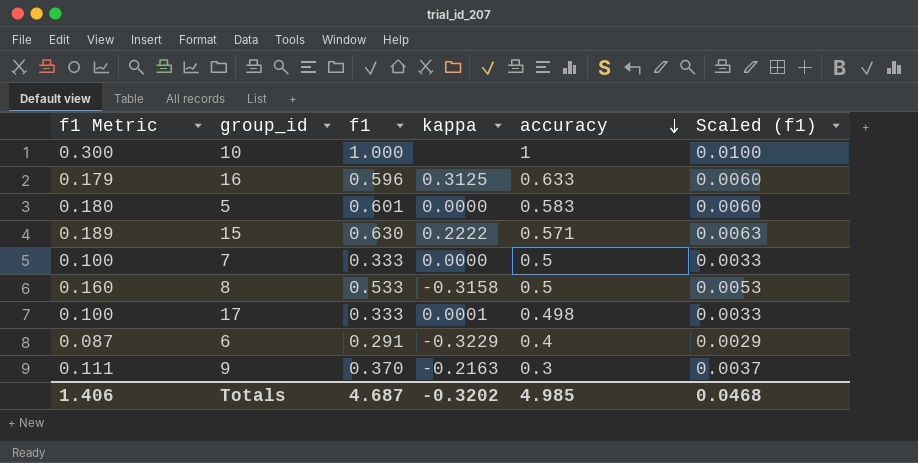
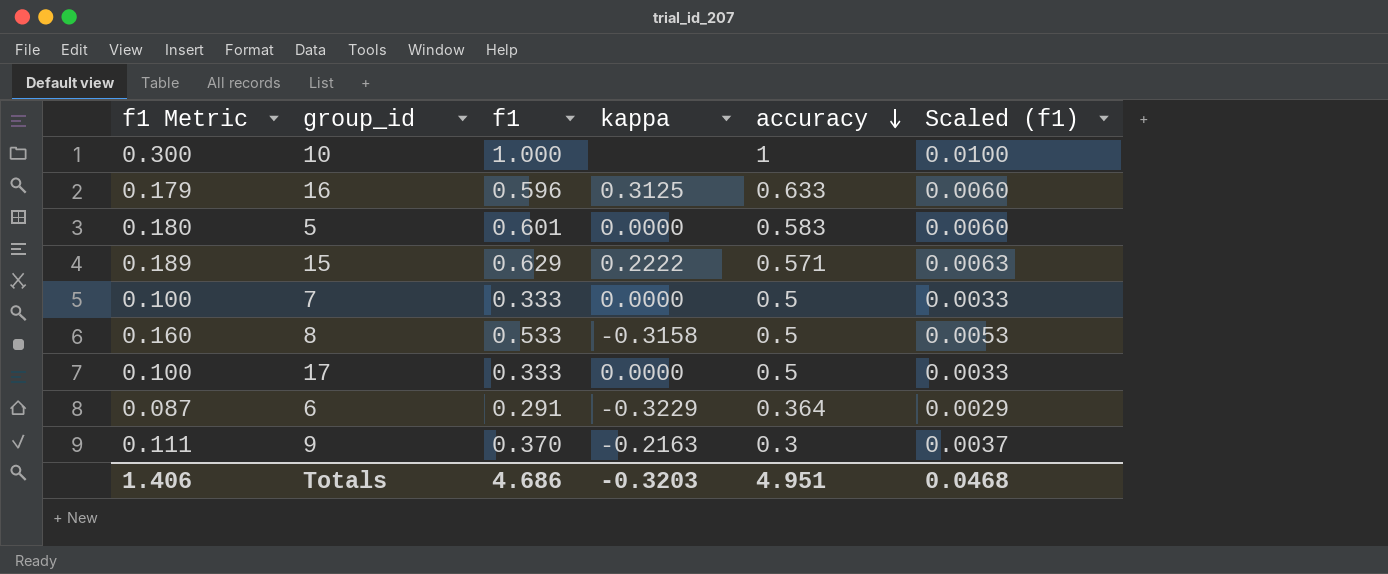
15 | f1: 0.630 -> 0.629
17 | kappa: 0.0001 -> 0.0000
17 | accuracy: 0.498 -> 0.5
6 | accuracy: 0.4 -> 0.364
Totals | f1: 4.687 -> 4.686
Totals | kappa: -0.3202 -> -0.3203
Totals | accuracy: 4.985 -> 4.951

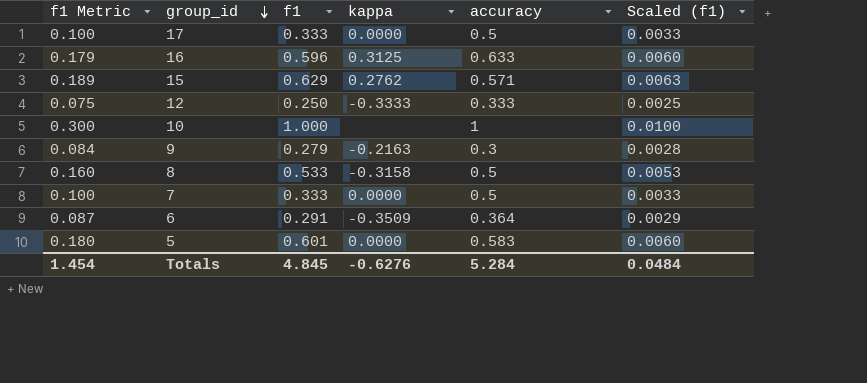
row order: accuracy descending -> group_id descending
15 | kappa: 0.2222 -> 0.2762
row 12: none -> 0.075 | 0.250 | -0.3333 | 0.333 | 0.0025
9 | f1 Metric: 0.111 -> 0.084
9 | f1: 0.370 -> 0.279
9 | Scaled (f1): 0.0037 -> 0.0028
6 | kappa: -0.3229 -> -0.3509
Totals | f1 Metric: 1.406 -> 1.454
Totals | f1: 4.686 -> 4.845
Totals | kappa: -0.3203 -> -0.6276
Totals | accuracy: 4.951 -> 5.284
Totals | Scaled (f1): 0.0468 -> 0.0484

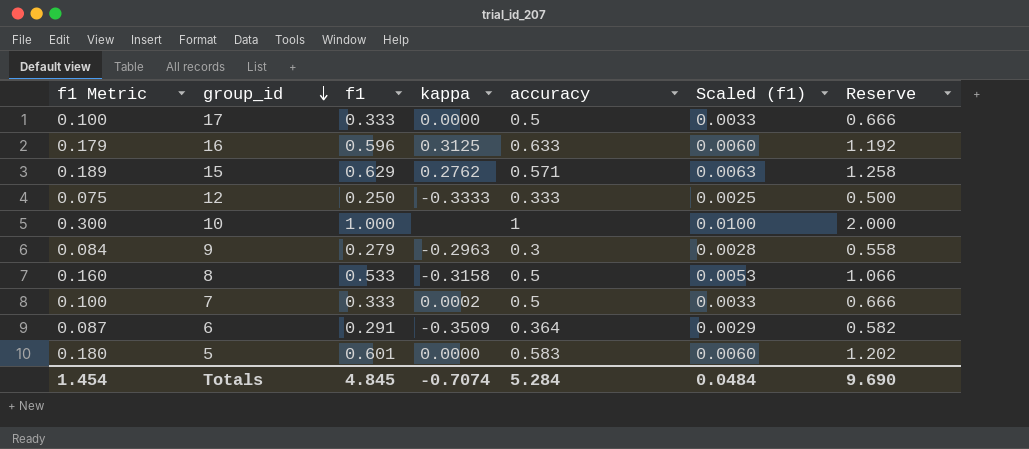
column Reserve | formula: none -> [f1] * 2
9 | kappa: -0.2163 -> -0.2963
7 | kappa: 0.0000 -> 0.0002
Totals | kappa: -0.6276 -> -0.7074

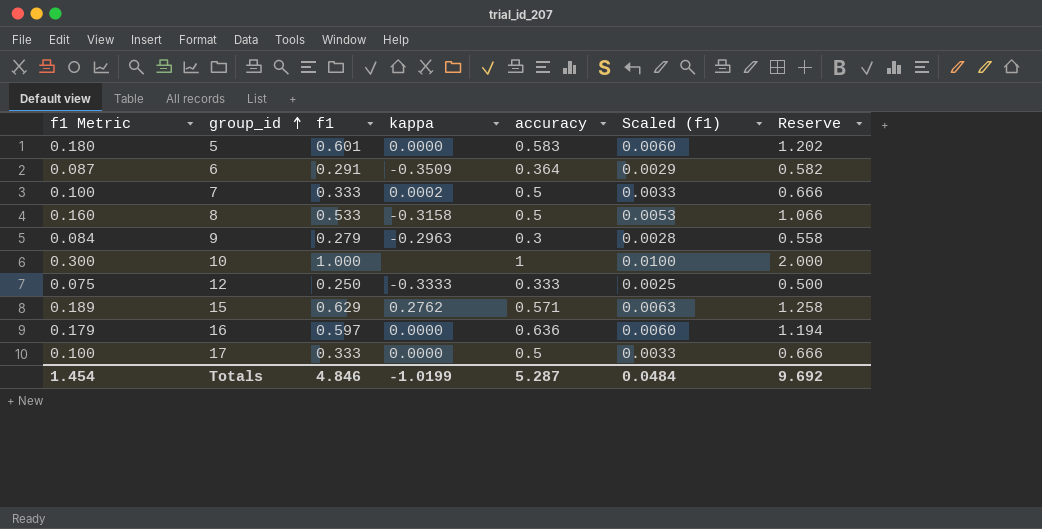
row order: group_id descending -> group_id ascending
16 | f1: 0.596 -> 0.597
16 | kappa: 0.3125 -> 0.0000
16 | accuracy: 0.633 -> 0.636
16 | Reserve: 1.192 -> 1.194
Totals | f1: 4.845 -> 4.846
Totals | kappa: -0.7074 -> -1.0199
Totals | accuracy: 5.284 -> 5.287
Totals | Reserve: 9.690 -> 9.692

